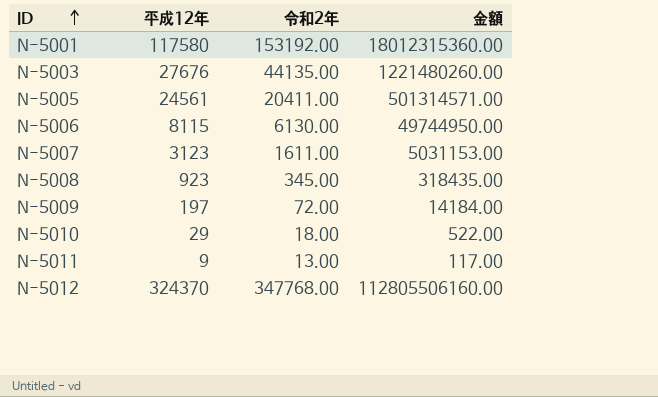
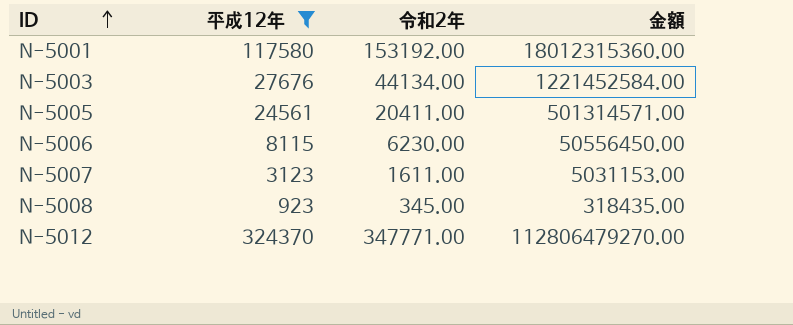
filter: none -> 平成12年 >= 923
N-5003 | 令和2年: 44135.00 -> 44134.00
N-5003 | 金額: 1221480260.00 -> 1221452584.00
N-5006 | 令和2年: 6130.00 -> 6230.00
N-5006 | 金額: 49744950.00 -> 50556450.00
N-5012 | 令和2年: 347768.00 -> 347771.00
N-5012 | 金額: 112805506160.00 -> 112806479270.00

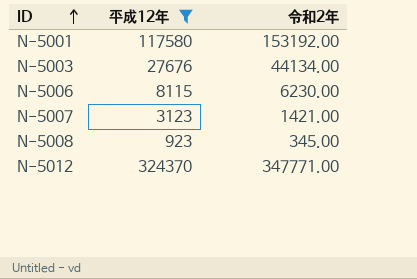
column 金額 | formula: [平成12年] * [令和2年] -> none
row N-5005: 24561 | 20411.00 | 501314571.00 -> none
N-5007 | 令和2年: 1611.00 -> 1421.00

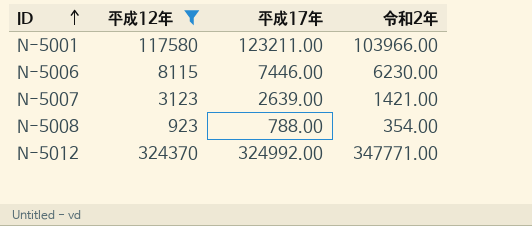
column 平成17年 | position: none -> 3
row N-5003: 27676 | 44134.00 -> none
N-5001 | 令和2年: 153192.00 -> 103966.00
N-5008 | 令和2年: 345.00 -> 354.00

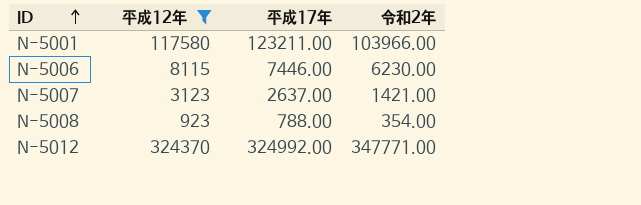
N-5007 | 平成17年: 2639.00 -> 2637.00

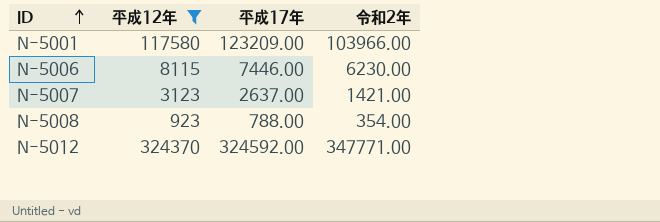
N-5001 | 平成17年: 123211.00 -> 123209.00
N-5012 | 平成17年: 324992.00 -> 324592.00

